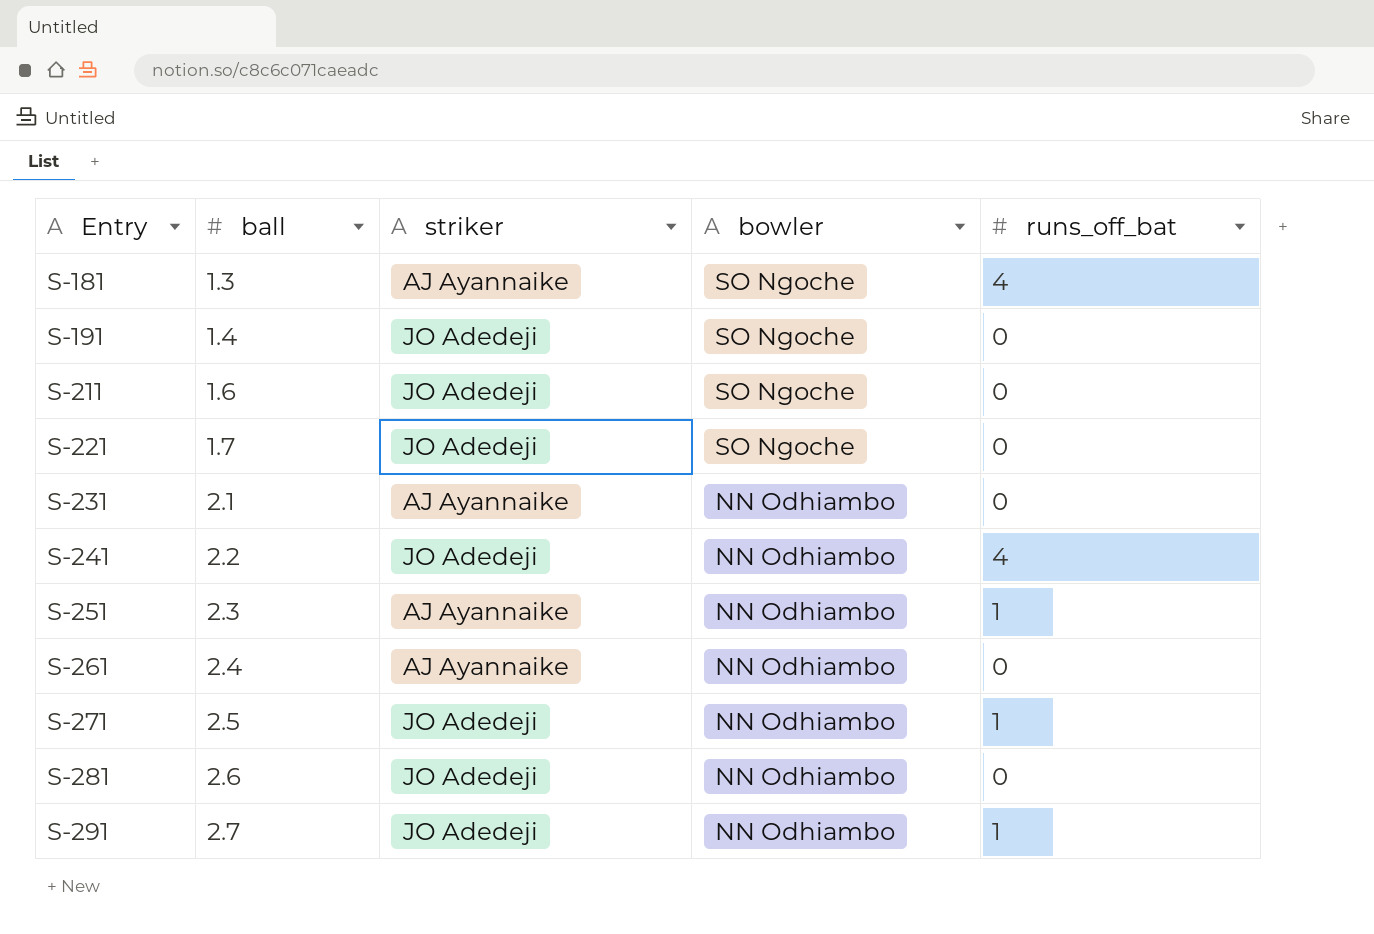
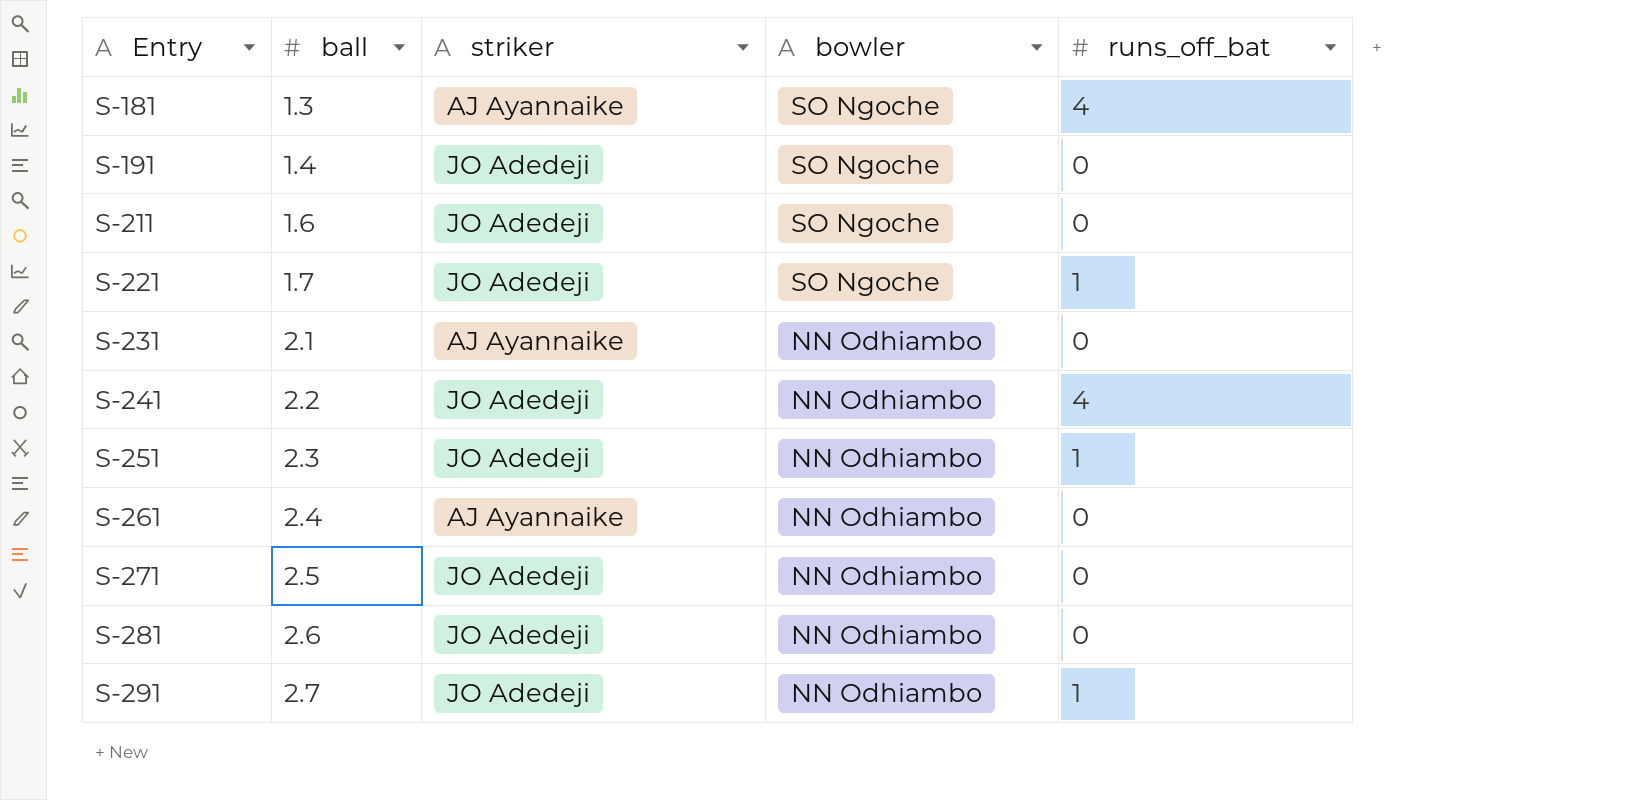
S-221 | runs_off_bat: 0 -> 1
S-251 | striker: AJ Ayannaike -> JO Adedeji
S-271 | runs_off_bat: 1 -> 0

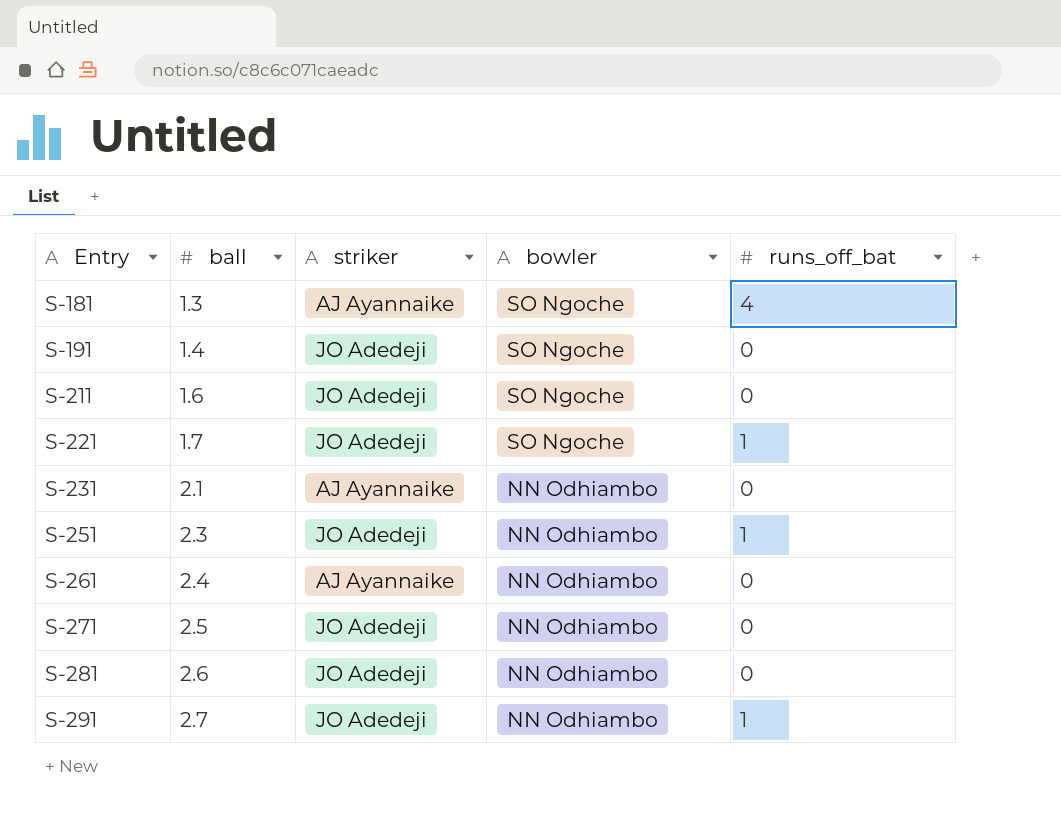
row S-241: 2.2 | JO Adedeji | NN Odhiambo | 4 -> none

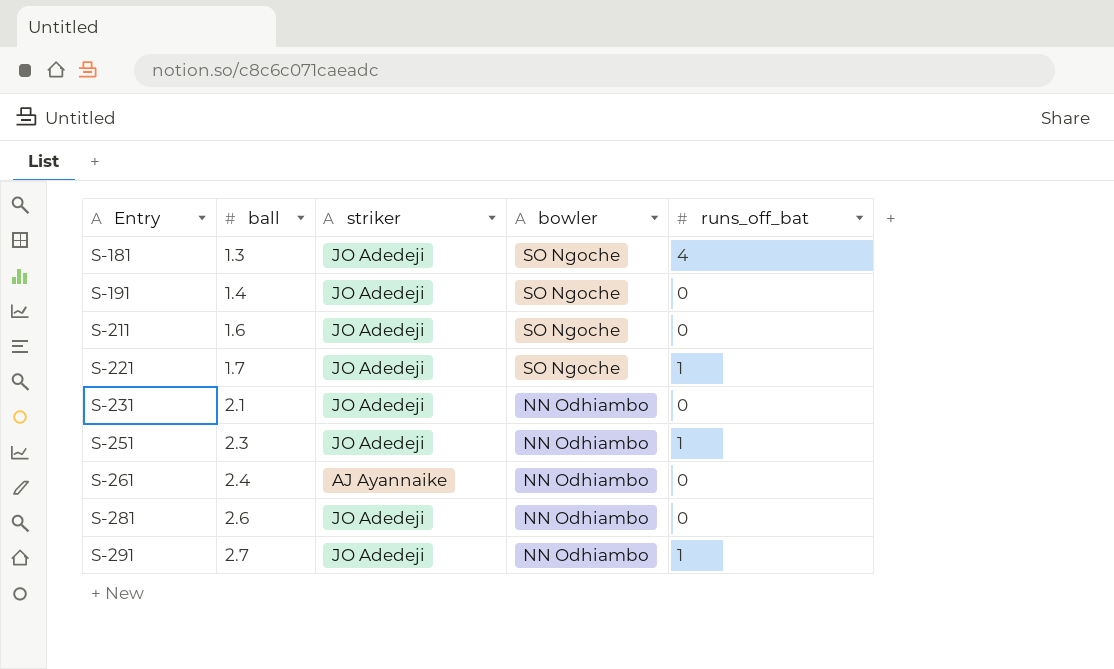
row S-271: 2.5 | JO Adedeji | NN Odhiambo | 0 -> none
S-181 | striker: AJ Ayannaike -> JO Adedeji
S-231 | striker: AJ Ayannaike -> JO Adedeji

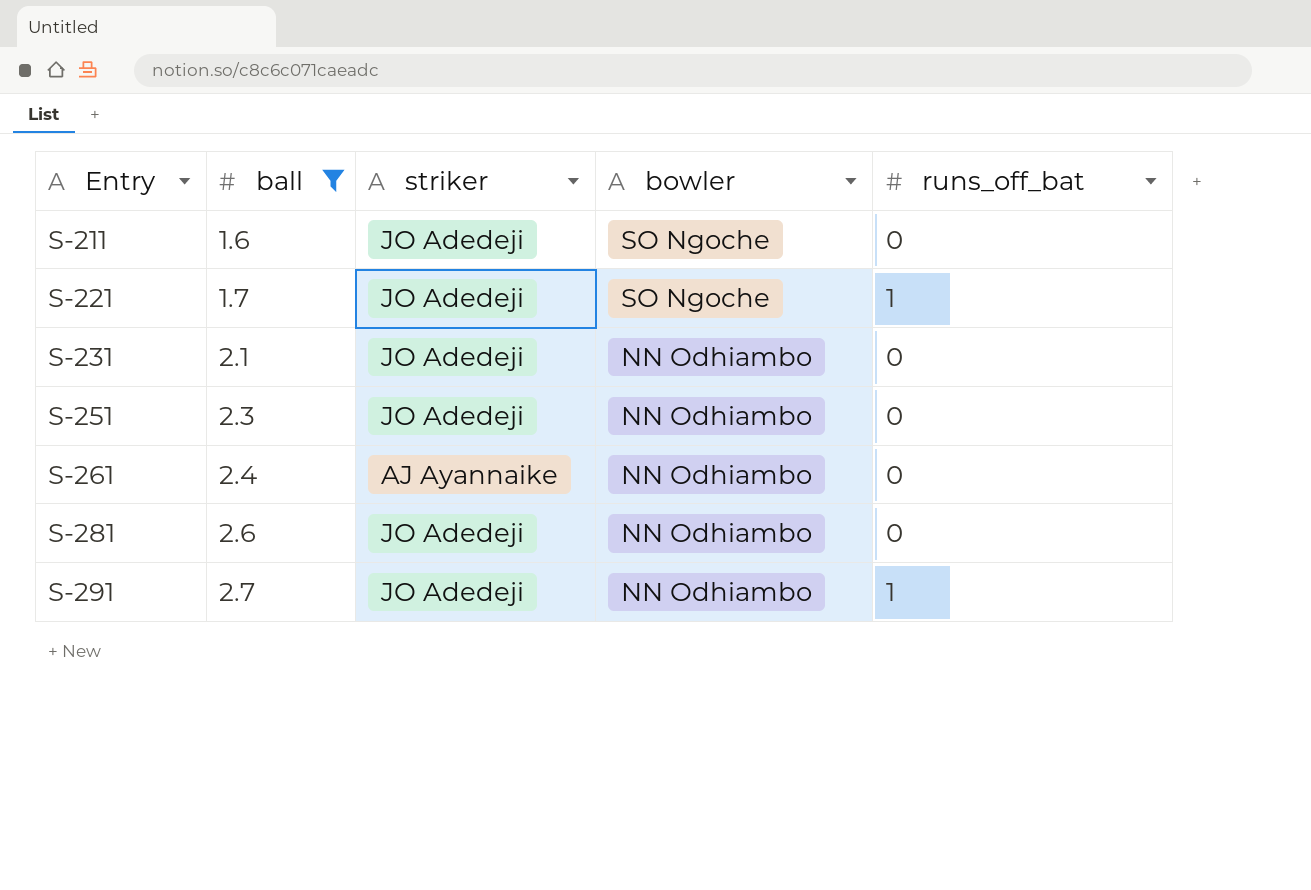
filter: none -> ball >= 1.6
S-251 | runs_off_bat: 1 -> 0

